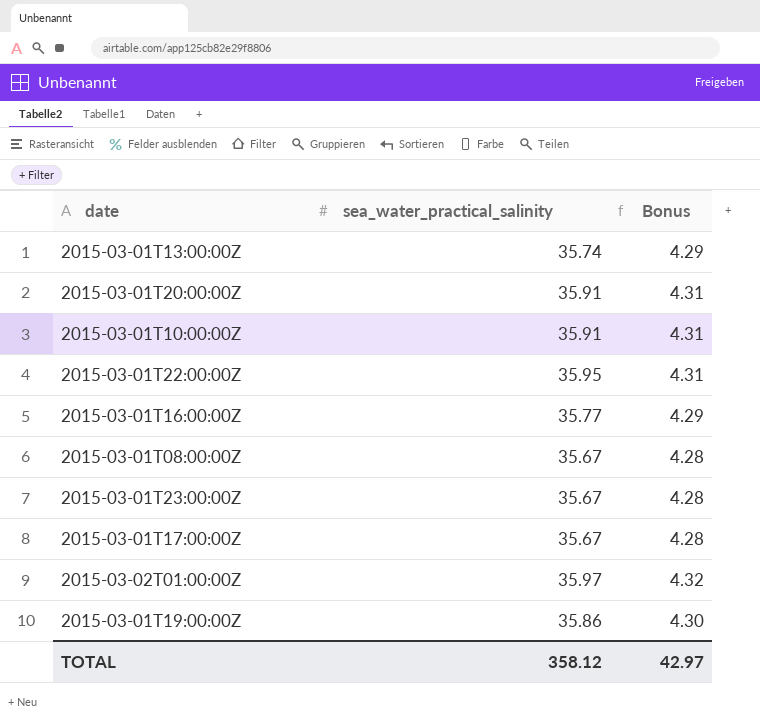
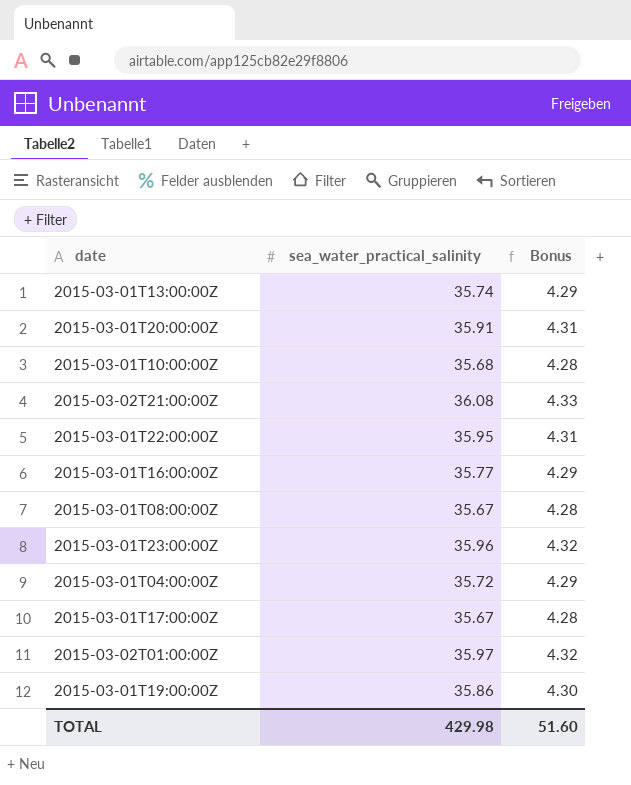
2015-03-01T10:00:00Z | sea_water_practical_salinity: 35.91 -> 35.68
2015-03-01T10:00:00Z | Bonus: 4.31 -> 4.28
row 2015-03-02T21:00:00Z: none -> 36.08 | 4.33
2015-03-01T23:00:00Z | sea_water_practical_salinity: 35.67 -> 35.96
2015-03-01T23:00:00Z | Bonus: 4.28 -> 4.32
row 2015-03-01T04:00:00Z: none -> 35.72 | 4.29
TOTAL | sea_water_practical_salinity: 358.12 -> 429.98
TOTAL | Bonus: 42.97 -> 51.60

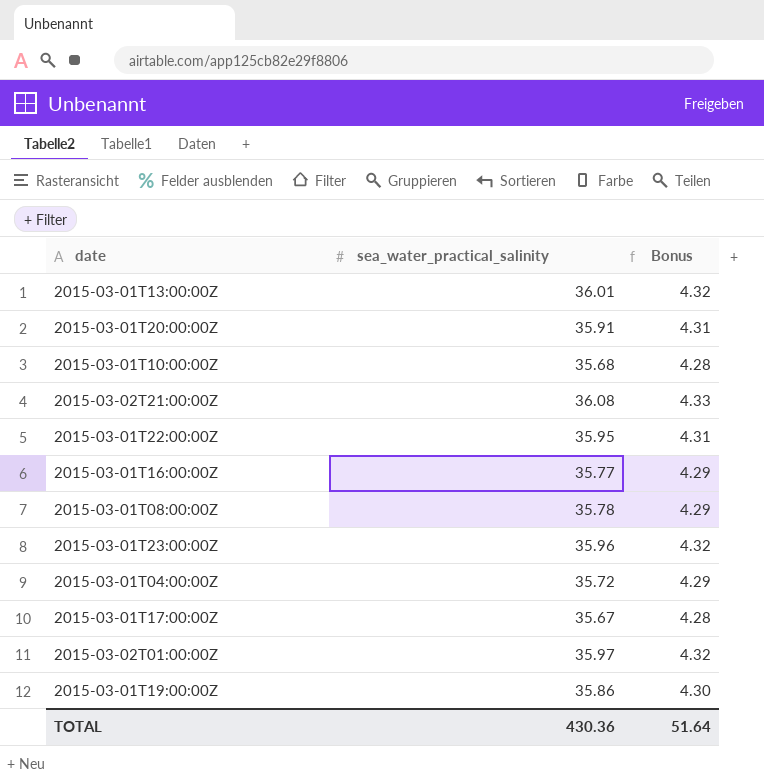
2015-03-01T13:00:00Z | sea_water_practical_salinity: 35.74 -> 36.01
2015-03-01T13:00:00Z | Bonus: 4.29 -> 4.32
2015-03-01T08:00:00Z | sea_water_practical_salinity: 35.67 -> 35.78
2015-03-01T08:00:00Z | Bonus: 4.28 -> 4.29
TOTAL | sea_water_practical_salinity: 429.98 -> 430.36
TOTAL | Bonus: 51.60 -> 51.64

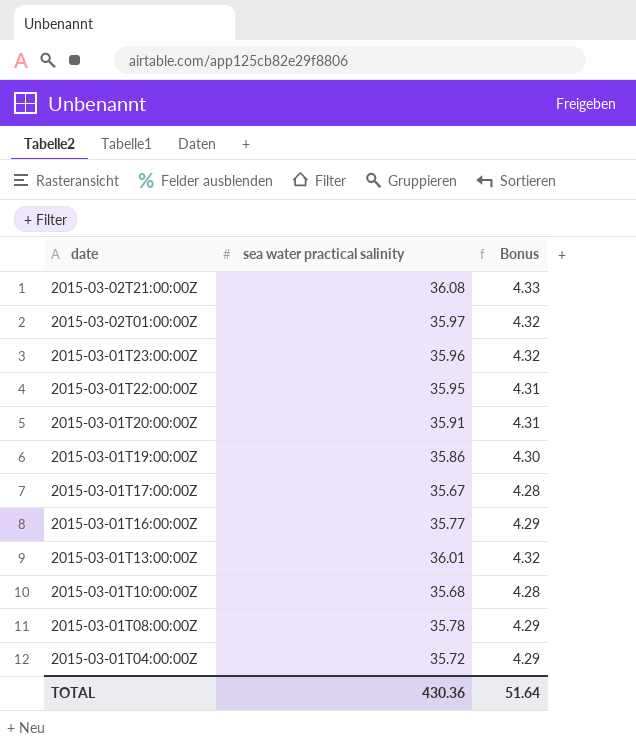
row order: none -> date descending
column name: sea_water_practical_salinity -> sea water practical salinity

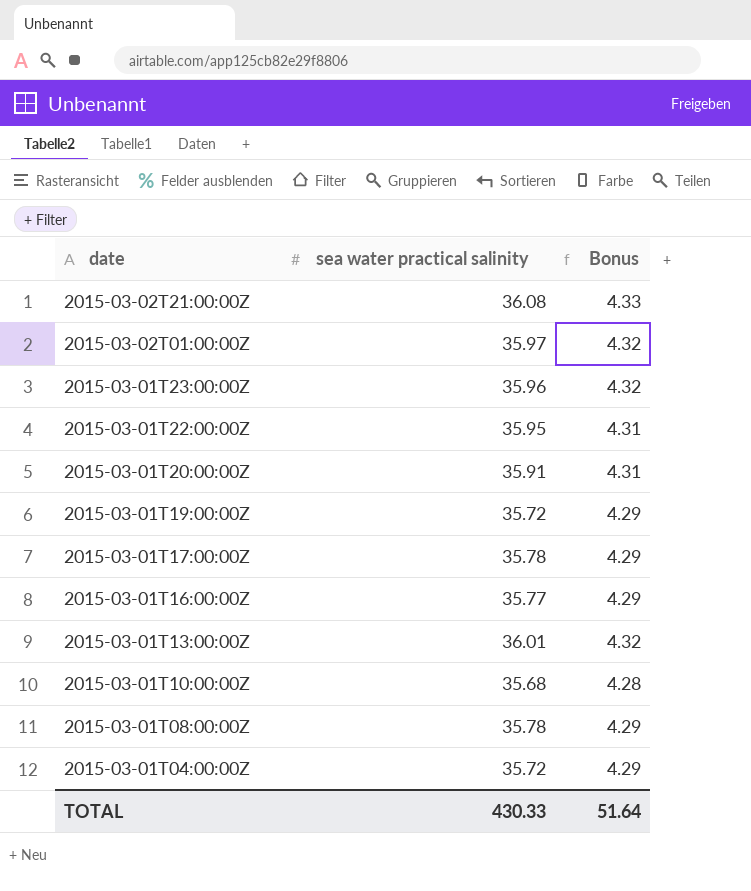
2015-03-01T19:00:00Z | sea water practical salinity: 35.86 -> 35.72
2015-03-01T19:00:00Z | Bonus: 4.30 -> 4.29
2015-03-01T17:00:00Z | sea water practical salinity: 35.67 -> 35.78
2015-03-01T17:00:00Z | Bonus: 4.28 -> 4.29
TOTAL | sea water practical salinity: 430.36 -> 430.33

